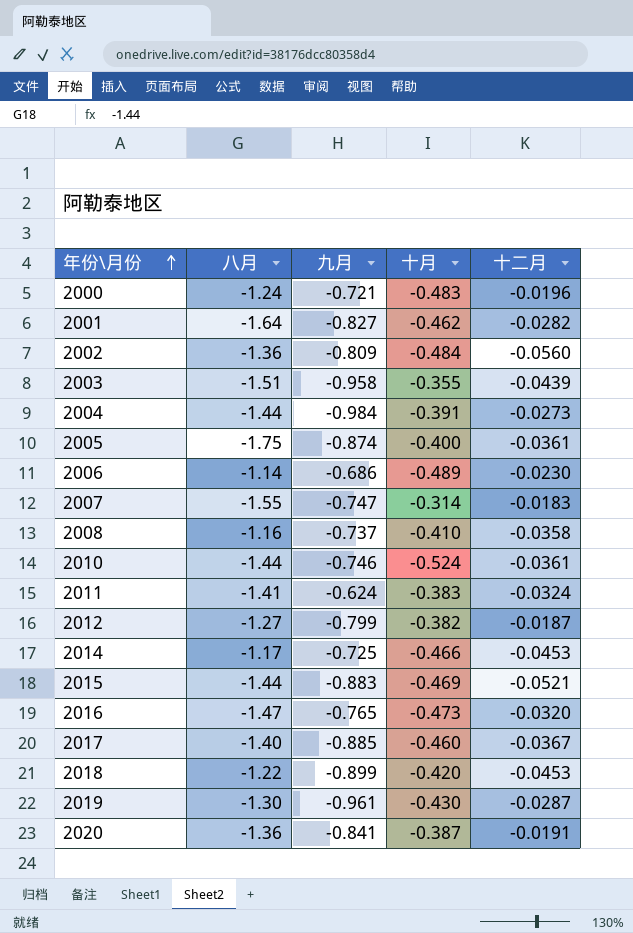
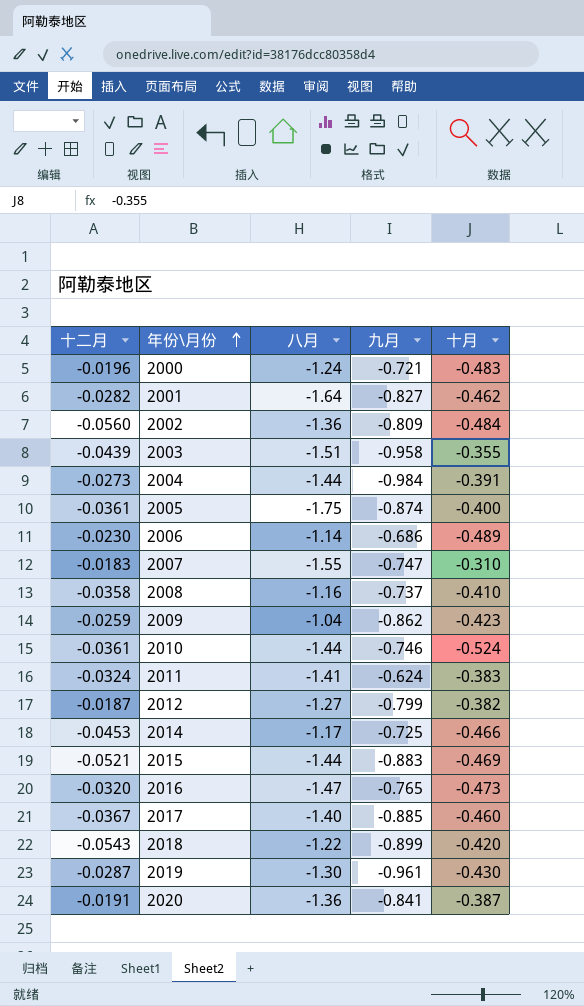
column 十二月 | position: 5 -> 1
2007 | 十月: -0.314 -> -0.310
row 2009: none -> -0.0259 | -1.04 | -0.862 | -0.423
2018 | 十二月: -0.0453 -> -0.0543

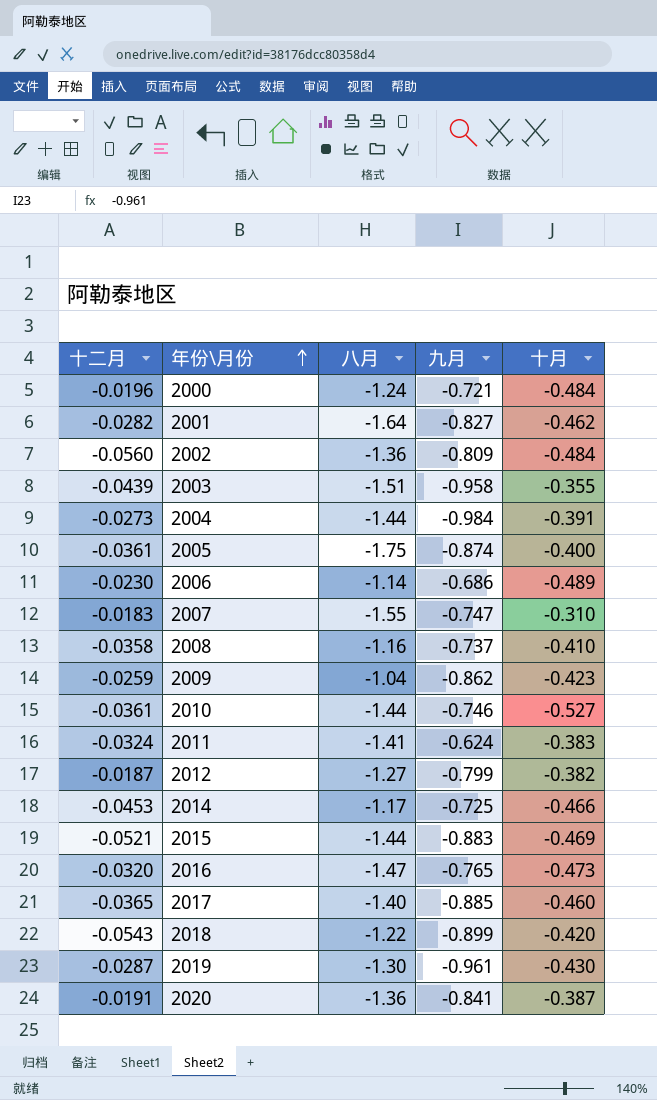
2000 | 十月: -0.483 -> -0.484
2010 | 十月: -0.524 -> -0.527
2017 | 十二月: -0.0367 -> -0.0365

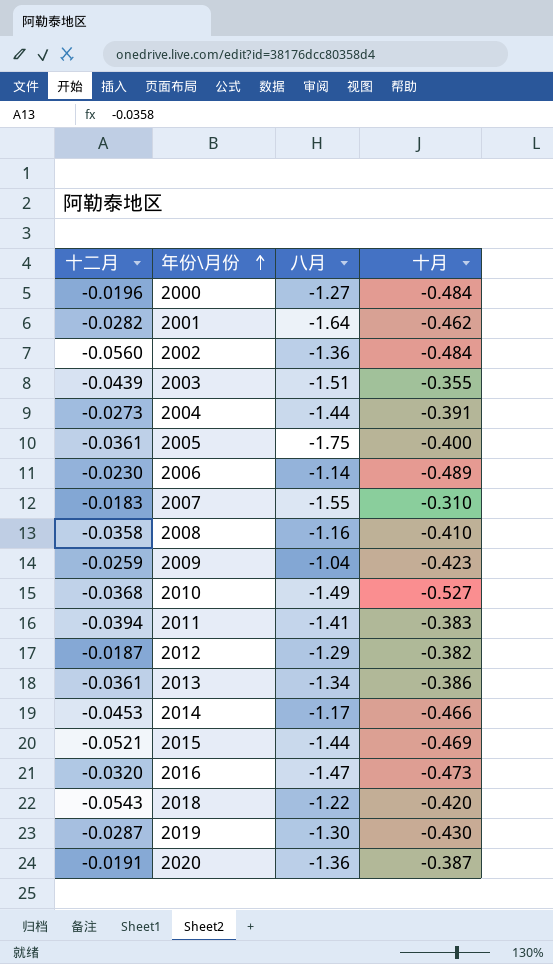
column 九月 | position: 4 -> none
row 2017: -0.0365 | -1.40 | -0.885 | -0.460 -> none
2000 | 八月: -1.24 -> -1.27
2010 | 十二月: -0.0361 -> -0.0368
2010 | 八月: -1.44 -> -1.49
2011 | 十二月: -0.0324 -> -0.0394
2012 | 八月: -1.27 -> -1.29
row 2013: none -> -0.0361 | -1.34 | -0.386

